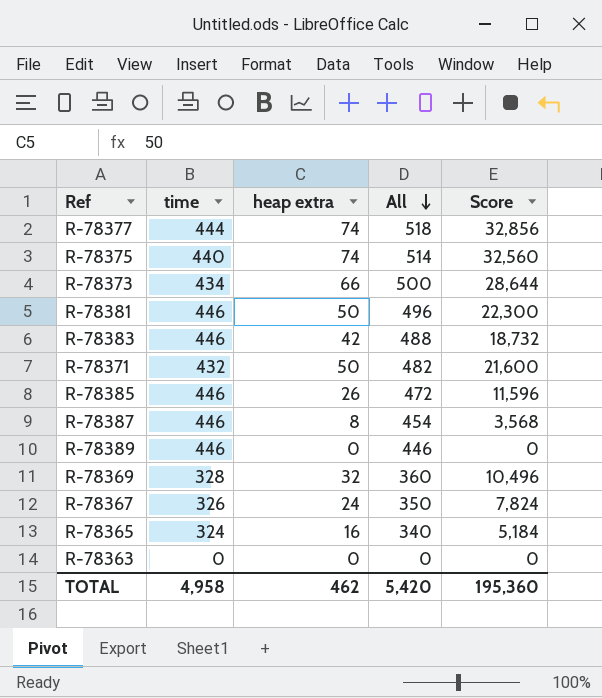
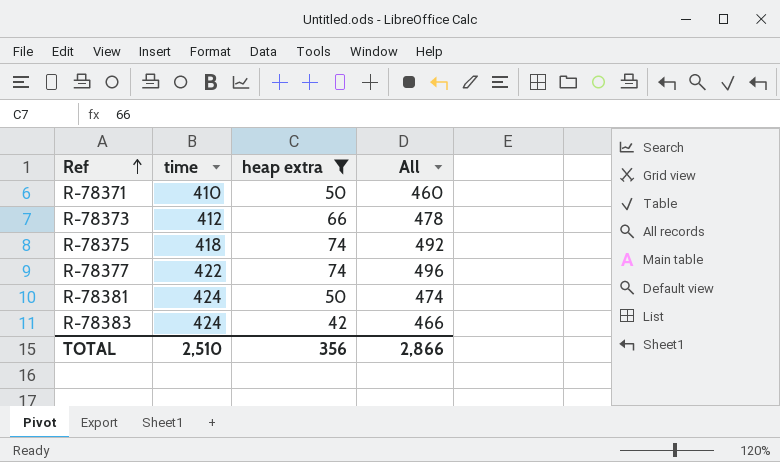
filter: none -> heap extra >= 42
row order: All descending -> Ref ascending
column Score | formula: [time] * [heap extra] -> none
R-78371 | time: 432 -> 410
R-78371 | All: 482 -> 460
R-78373 | time: 434 -> 412
R-78373 | All: 500 -> 478
R-78375 | time: 440 -> 418
R-78375 | All: 514 -> 492
R-78377 | time: 444 -> 422
R-78377 | All: 518 -> 496
R-78381 | time: 446 -> 424
R-78381 | All: 496 -> 474
R-78383 | time: 446 -> 424
R-78383 | All: 488 -> 466
TOTAL | time: 4,958 -> 2,510
TOTAL | heap extra: 462 -> 356
TOTAL | All: 5,420 -> 2,866

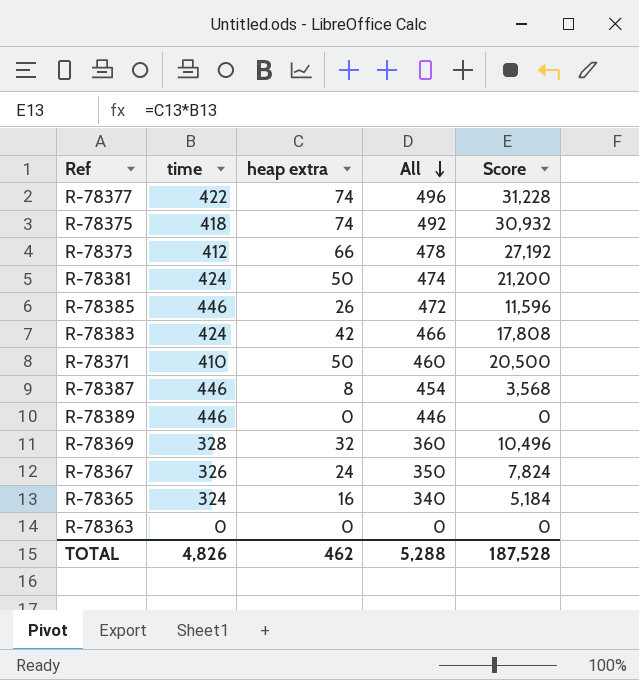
filter: heap extra >= 42 -> none
row order: Ref ascending -> All descending
column Score | formula: none -> [time] * [heap extra]
TOTAL | time: 2,510 -> 4,826
TOTAL | heap extra: 356 -> 462
TOTAL | All: 2,866 -> 5,288

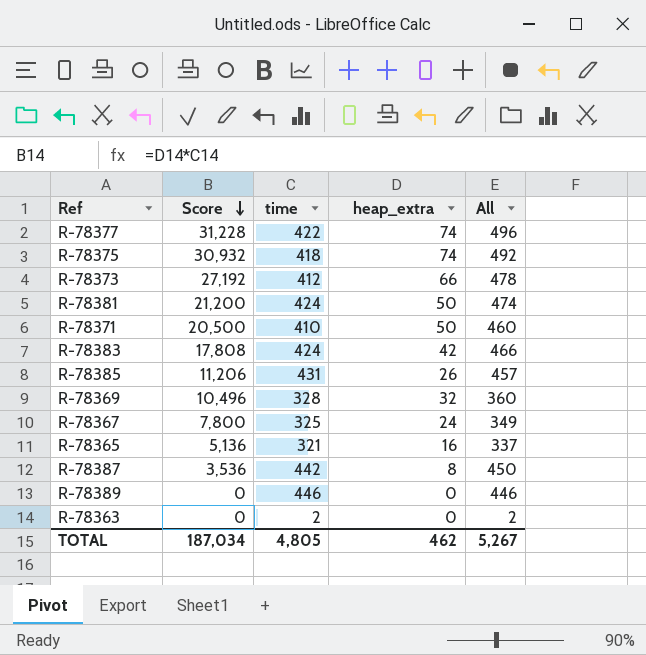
row order: All descending -> Score descending
column Score | position: 5 -> 2
column name: heap extra -> heap_extra
R-78385 | Score: 11,596 -> 11,206
R-78385 | time: 446 -> 431
R-78385 | All: 472 -> 457
R-78367 | Score: 7,824 -> 7,800
R-78367 | time: 326 -> 325
R-78367 | All: 350 -> 349
R-78365 | Score: 5,184 -> 5,136
R-78365 | time: 324 -> 321
R-78365 | All: 340 -> 337
R-78387 | Score: 3,568 -> 3,536
R-78387 | time: 446 -> 442
R-78387 | All: 454 -> 450
R-78363 | time: 0 -> 2
R-78363 | All: 0 -> 2
TOTAL | Score: 187,528 -> 187,034
TOTAL | time: 4,826 -> 4,805
TOTAL | All: 5,288 -> 5,267

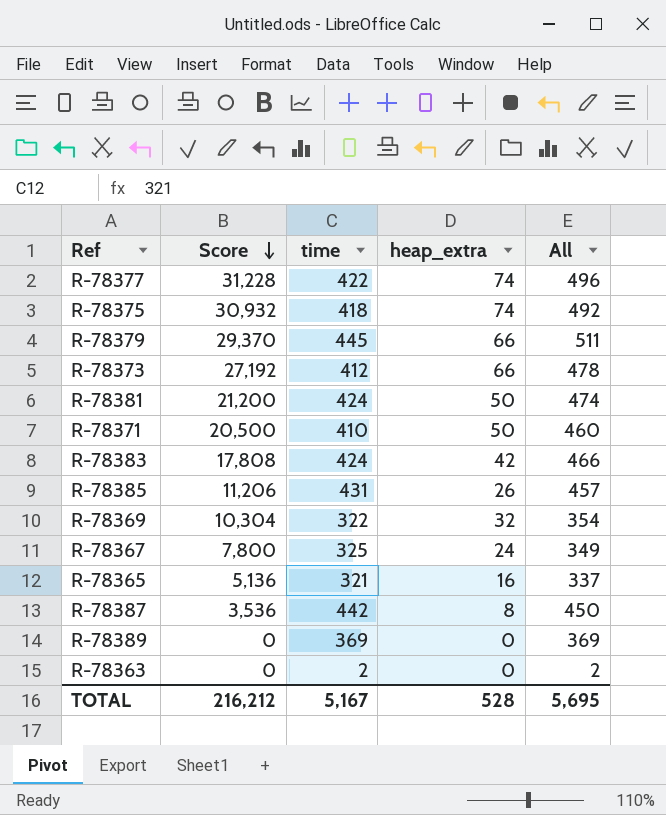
row R-78379: none -> 29,370 | 445 | 66 | 511
R-78369 | Score: 10,496 -> 10,304
R-78369 | time: 328 -> 322
R-78369 | All: 360 -> 354
R-78389 | time: 446 -> 369
R-78389 | All: 446 -> 369
TOTAL | Score: 187,034 -> 216,212
TOTAL | time: 4,805 -> 5,167
TOTAL | heap_extra: 462 -> 528
TOTAL | All: 5,267 -> 5,695

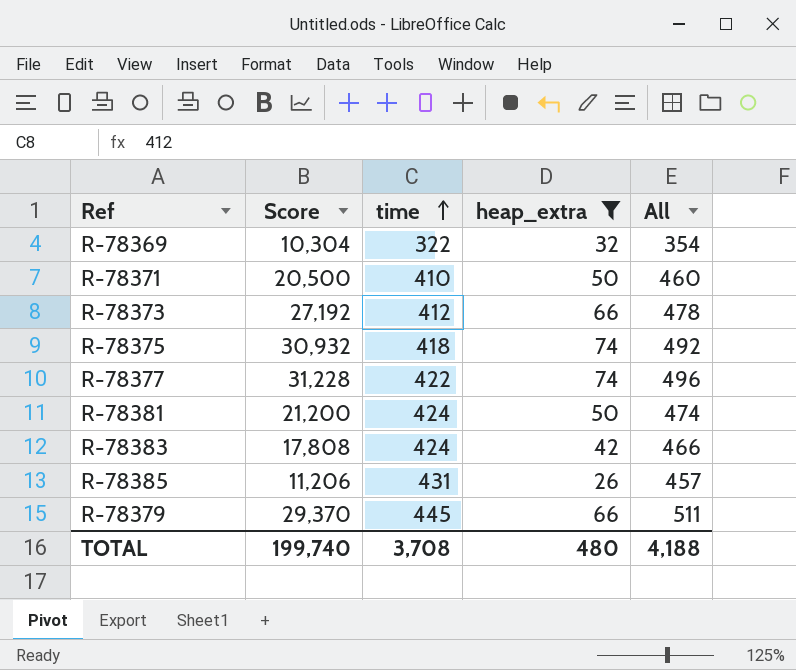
filter: none -> heap_extra >= 26
row order: Score descending -> time ascending
TOTAL | Score: 216,212 -> 199,740
TOTAL | time: 5,167 -> 3,708
TOTAL | heap_extra: 528 -> 480
TOTAL | All: 5,695 -> 4,188

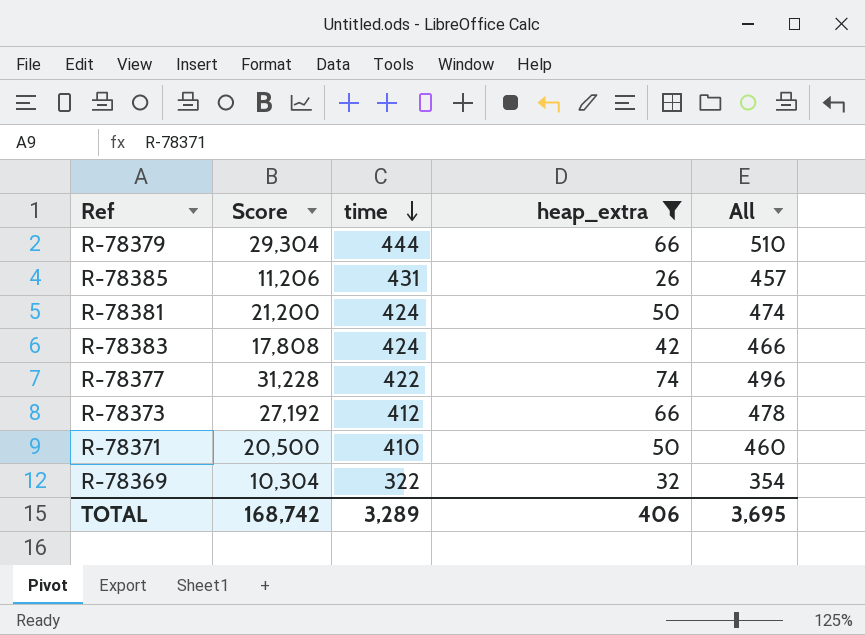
row order: time ascending -> time descending
row R-78375: 30,932 | 418 | 74 | 492 -> none
R-78379 | Score: 29,370 -> 29,304
R-78379 | time: 445 -> 444
R-78379 | All: 511 -> 510
TOTAL | Score: 199,740 -> 168,742
TOTAL | time: 3,708 -> 3,289
TOTAL | heap_extra: 480 -> 406
TOTAL | All: 4,188 -> 3,695

